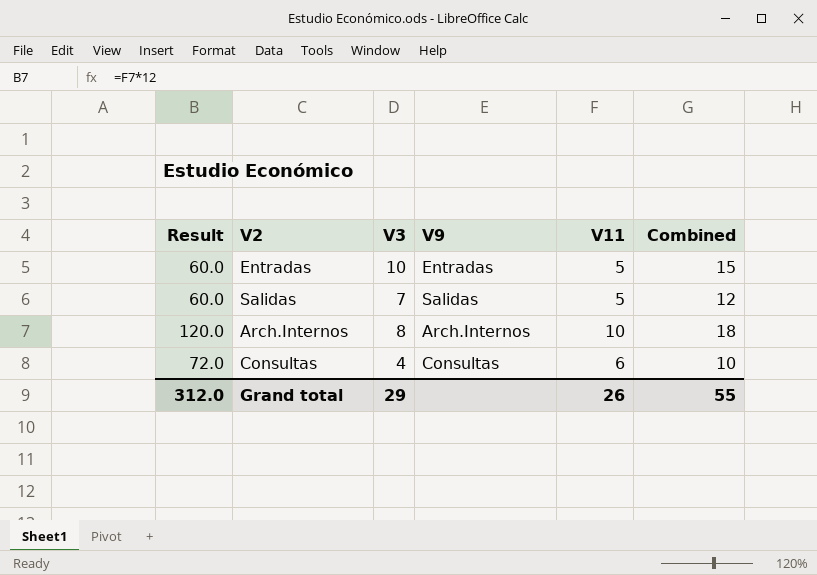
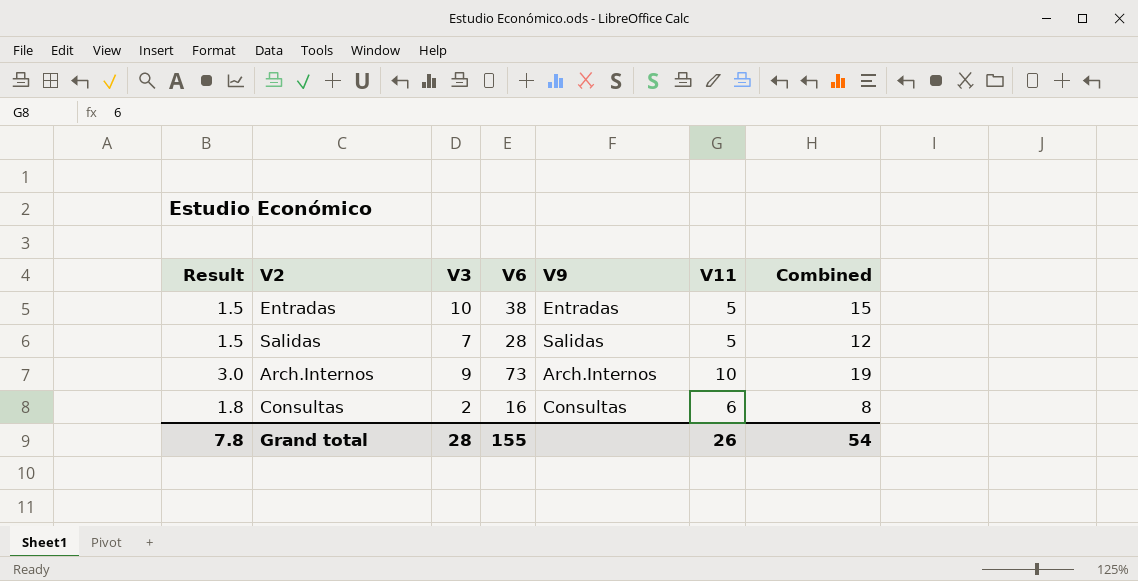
column Result | formula: [V11] * 12 -> [V11] * 0.3
column V6 | position: none -> 4
Arch.Internos | V3: 8 -> 9
Arch.Internos | Combined: 18 -> 19
Consultas | V3: 4 -> 2
Consultas | Combined: 10 -> 8
Grand total | Result: 312.0 -> 7.8
Grand total | V3: 29 -> 28
Grand total | Combined: 55 -> 54

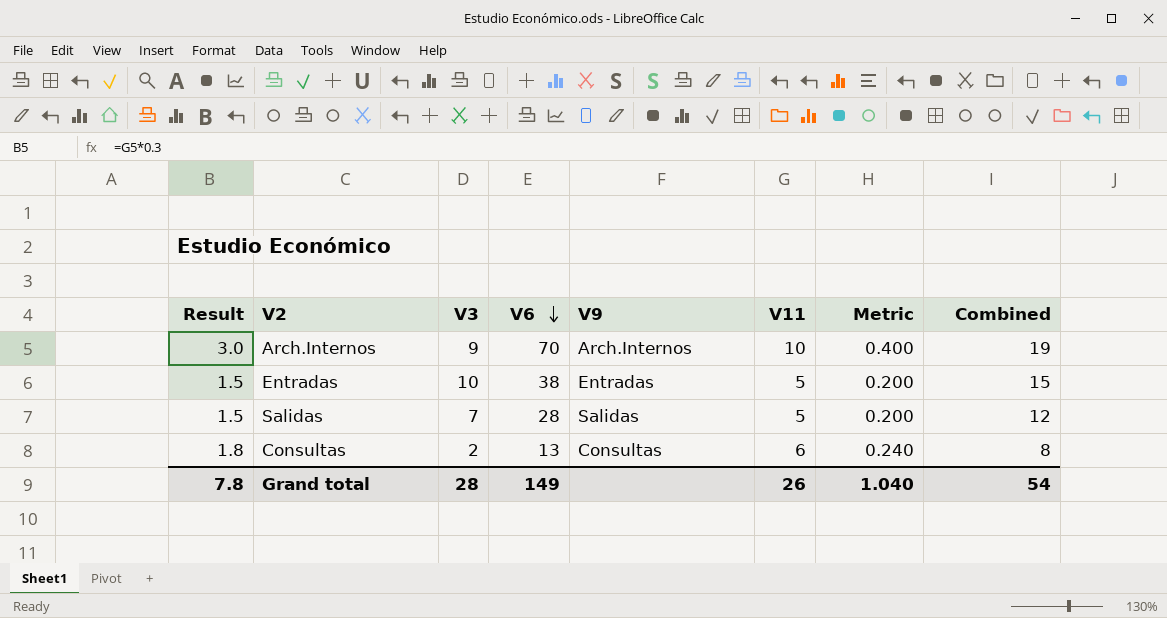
row order: none -> V6 descending
column Metric | formula: none -> [V11] * 0.04
Arch.Internos | V6: 73 -> 70
Consultas | V6: 16 -> 13
Grand total | V6: 155 -> 149

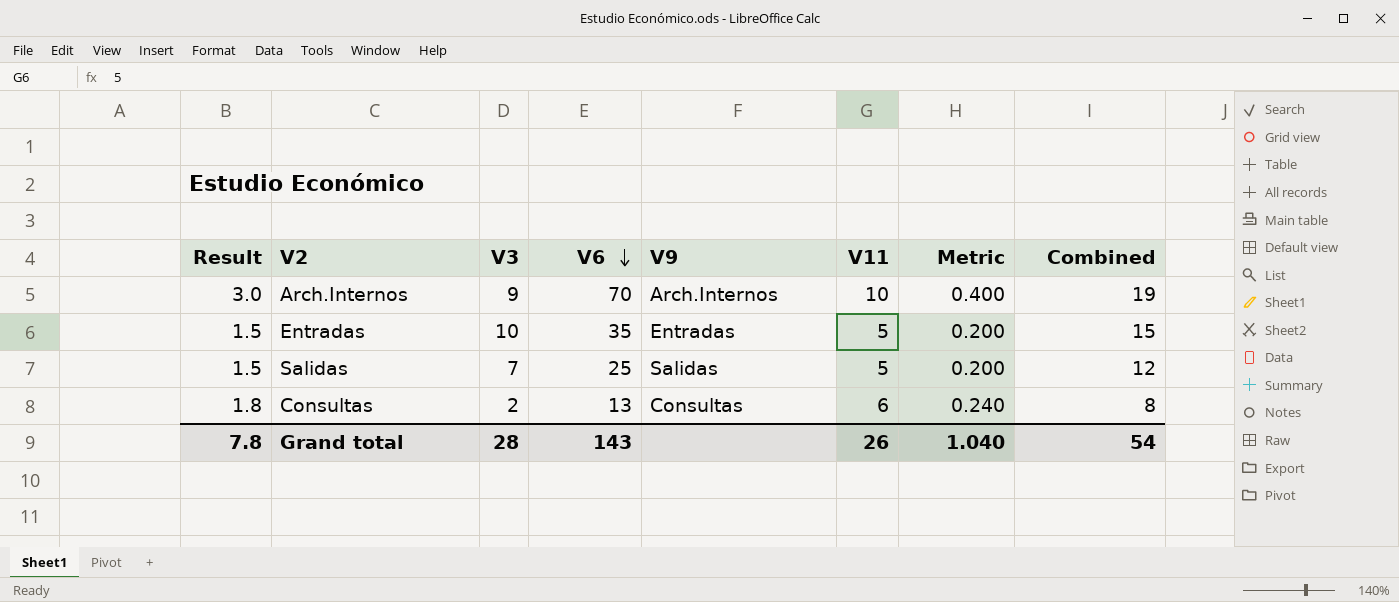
Entradas | V6: 38 -> 35
Salidas | V6: 28 -> 25
Grand total | V6: 149 -> 143

